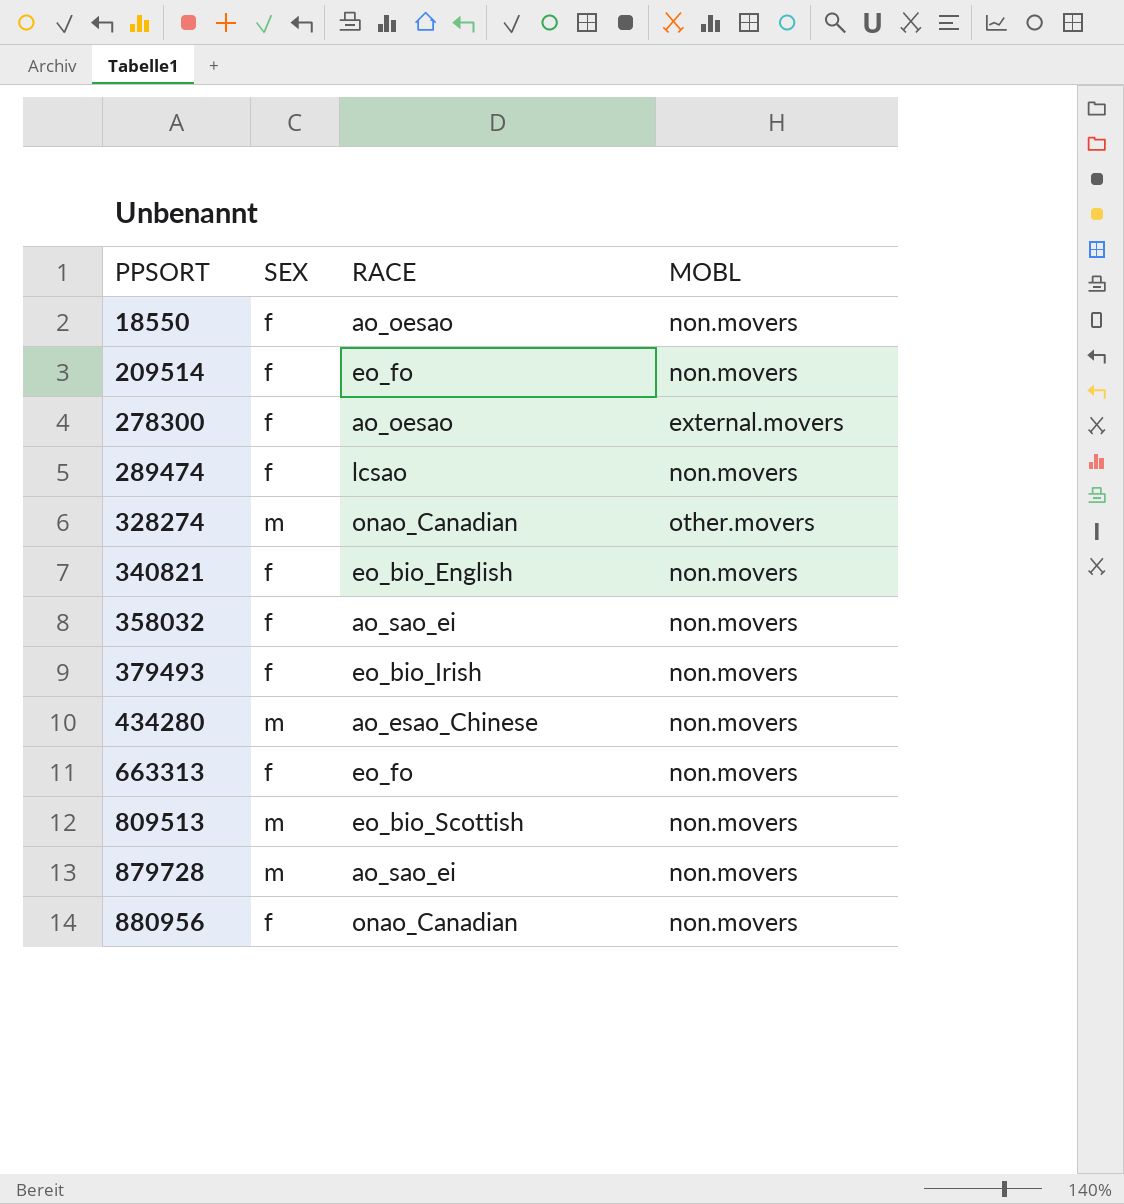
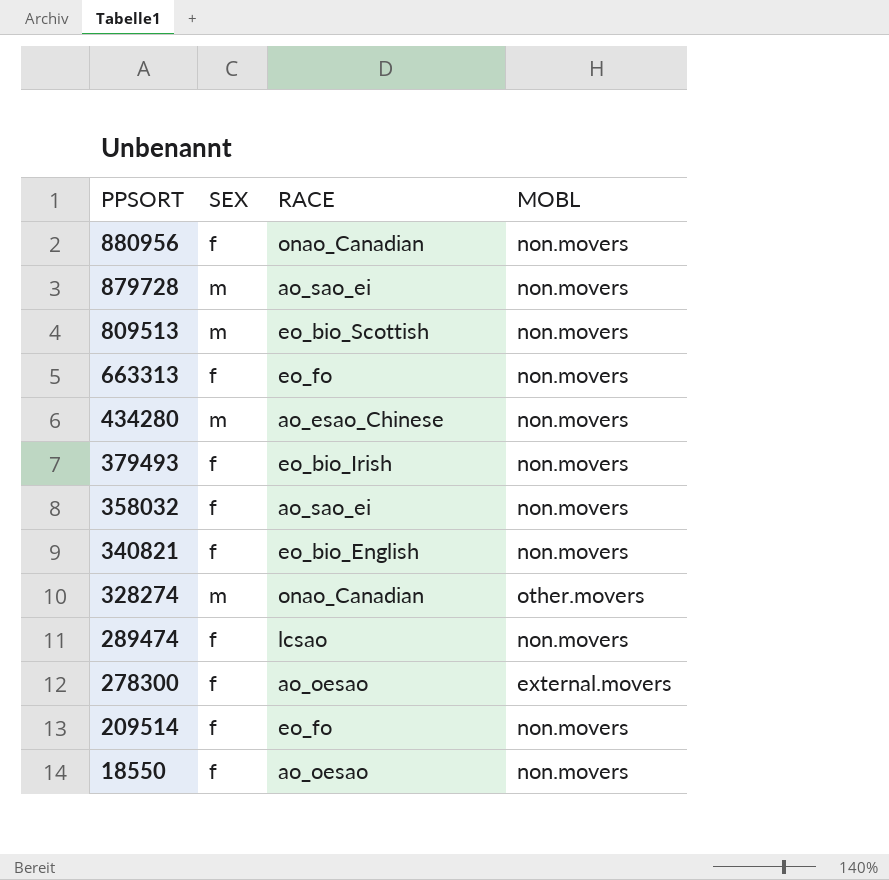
row order: PPSORT ascending -> PPSORT descending

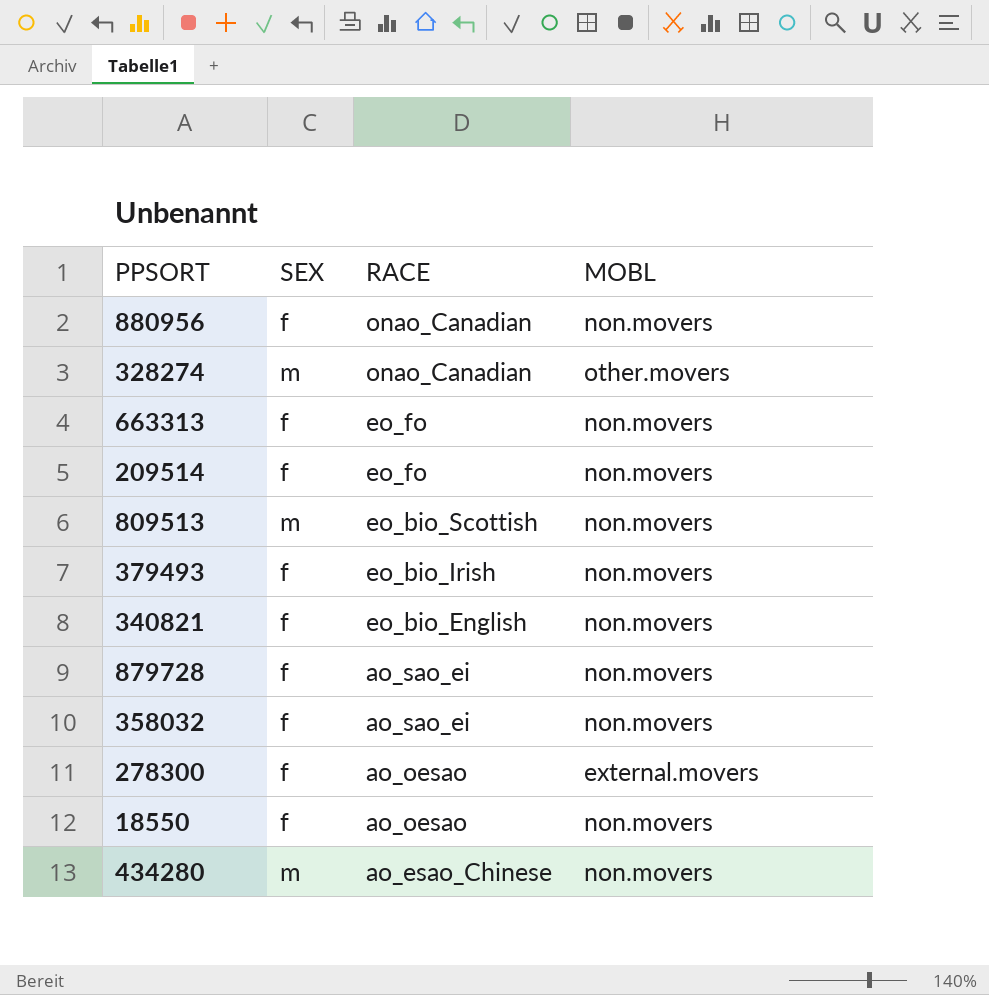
row order: PPSORT descending -> RACE descending
row 289474: f | lcsao | non.movers -> none
879728 | SEX: m -> f

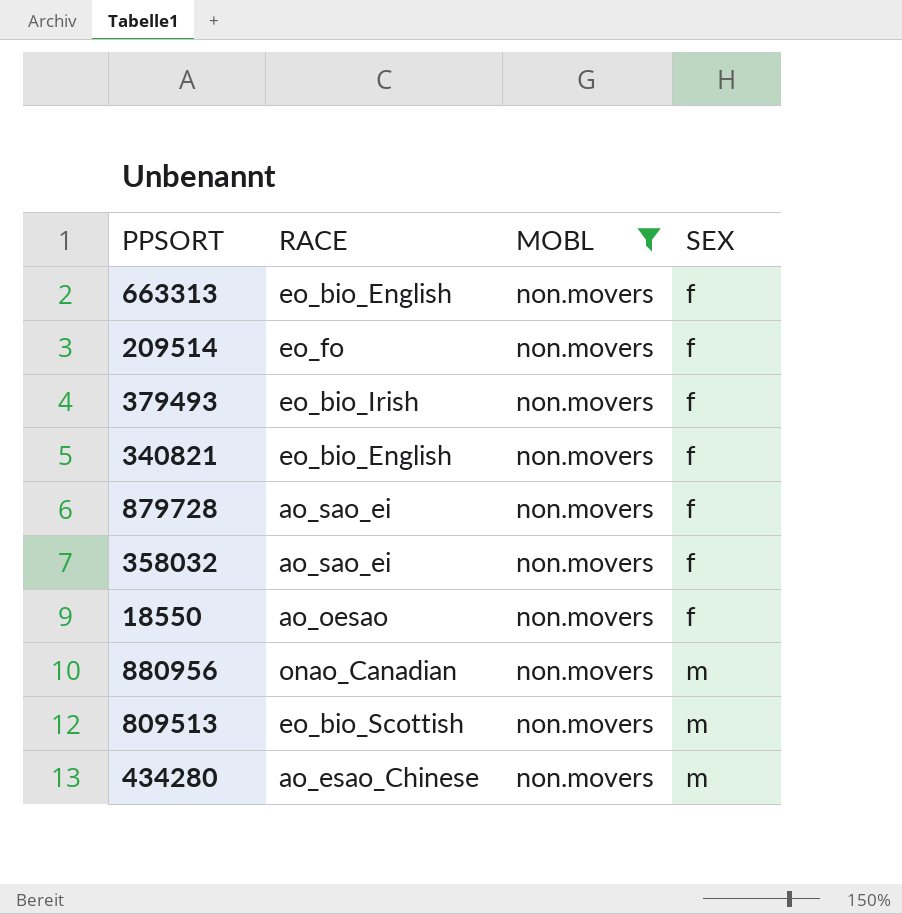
filter: none -> MOBL = non.movers
row order: RACE descending -> SEX ascending
column SEX | position: 2 -> 4
663313 | RACE: eo_fo -> eo_bio_English
880956 | SEX: f -> m

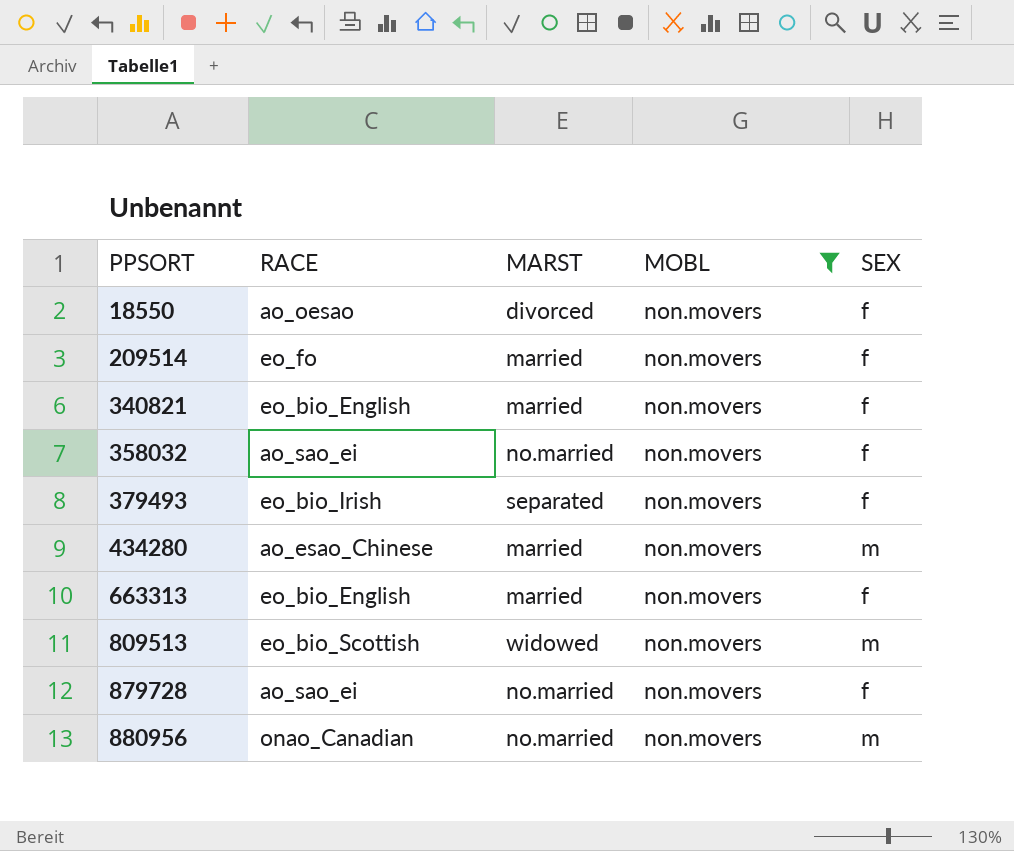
row order: SEX ascending -> PPSORT ascending
column MARST | position: none -> 3

